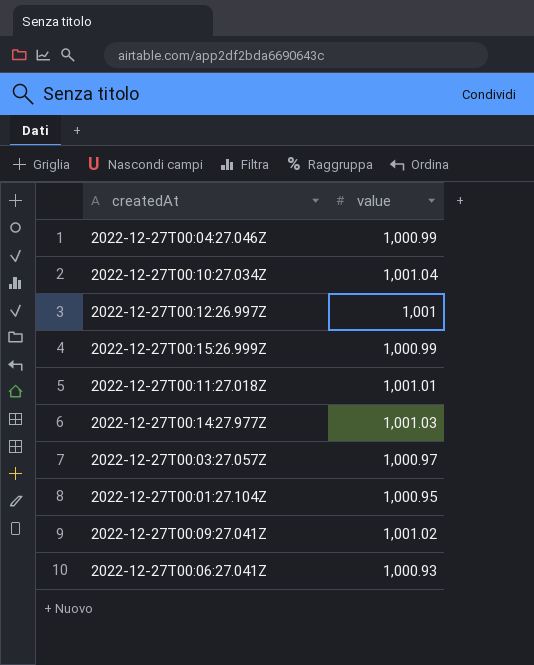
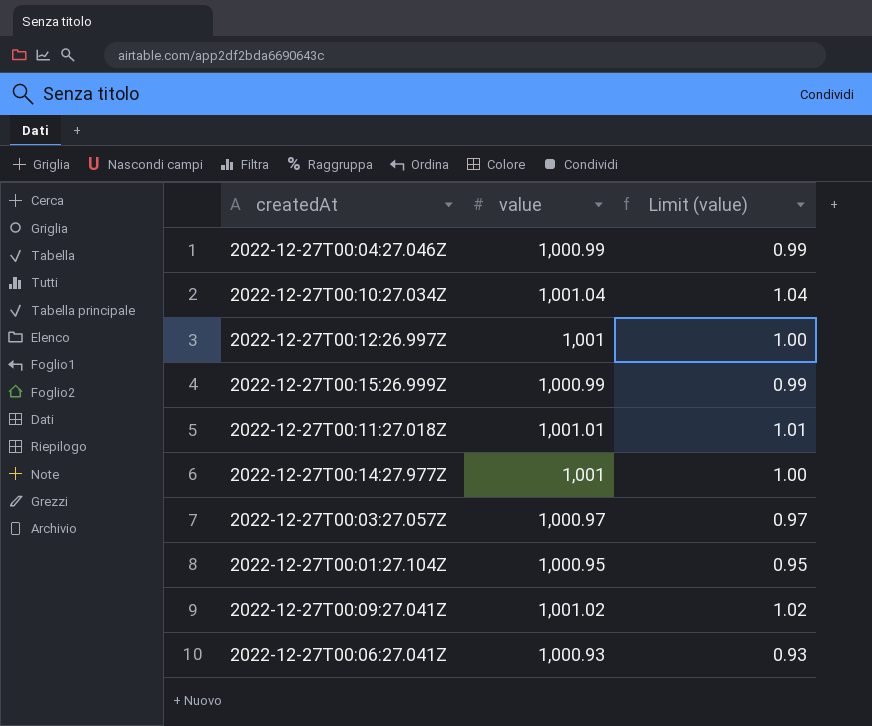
column Limit (value) | formula: none -> [value] - 1000
2022-12-27T00:14:27.977Z | value: 1,001.03 -> 1,001

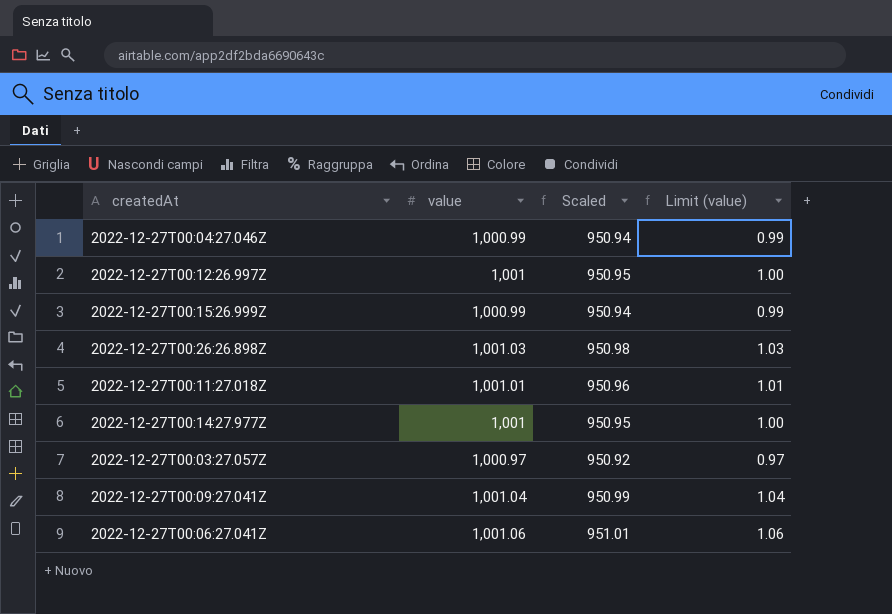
column Scaled | formula: none -> [value] * 0.95
row 2022-12-27T00:10:27.034Z: 1,001.04 | 1.04 -> none
row 2022-12-27T00:01:27.104Z: 1,000.95 | 0.95 -> none
row 2022-12-27T00:26:26.898Z: none -> 1,001.03 | 950.98 | 1.03
2022-12-27T00:09:27.041Z | value: 1,001.02 -> 1,001.04
2022-12-27T00:09:27.041Z | Limit (value): 1.02 -> 1.04
2022-12-27T00:06:27.041Z | value: 1,000.93 -> 1,001.06
2022-12-27T00:06:27.041Z | Limit (value): 0.93 -> 1.06

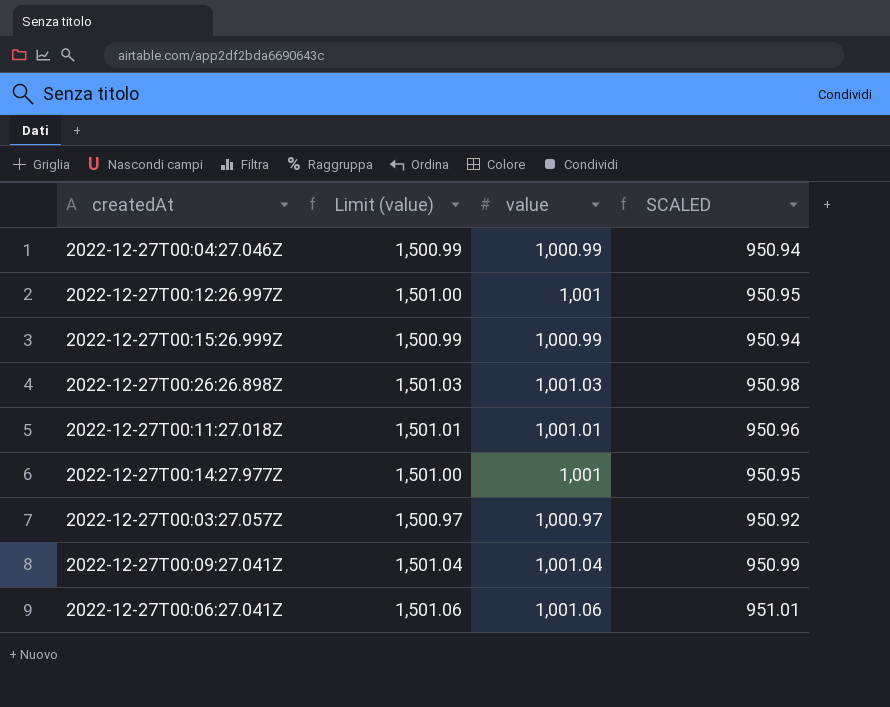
column Limit (value) | formula: [value] - 1000 -> [value] + 500
column Limit (value) | position: 4 -> 2
column name: Scaled -> SCALED

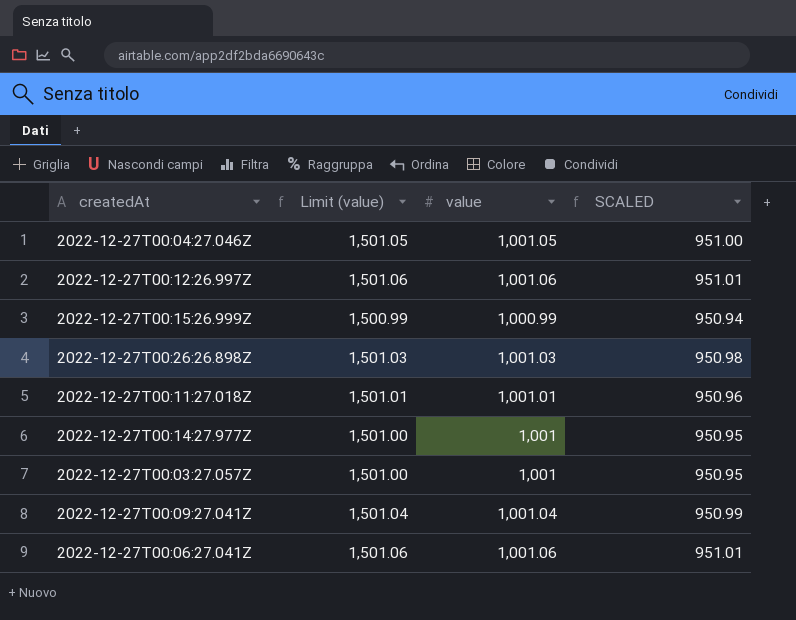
2022-12-27T00:04:27.046Z | Limit (value): 1,500.99 -> 1,501.05
2022-12-27T00:04:27.046Z | value: 1,000.99 -> 1,001.05
2022-12-27T00:04:27.046Z | SCALED: 950.94 -> 951.00
2022-12-27T00:12:26.997Z | Limit (value): 1,501.00 -> 1,501.06
2022-12-27T00:12:26.997Z | value: 1,001 -> 1,001.06
2022-12-27T00:12:26.997Z | SCALED: 950.95 -> 951.01
2022-12-27T00:03:27.057Z | Limit (value): 1,500.97 -> 1,501.00
2022-12-27T00:03:27.057Z | value: 1,000.97 -> 1,001
2022-12-27T00:03:27.057Z | SCALED: 950.92 -> 950.95

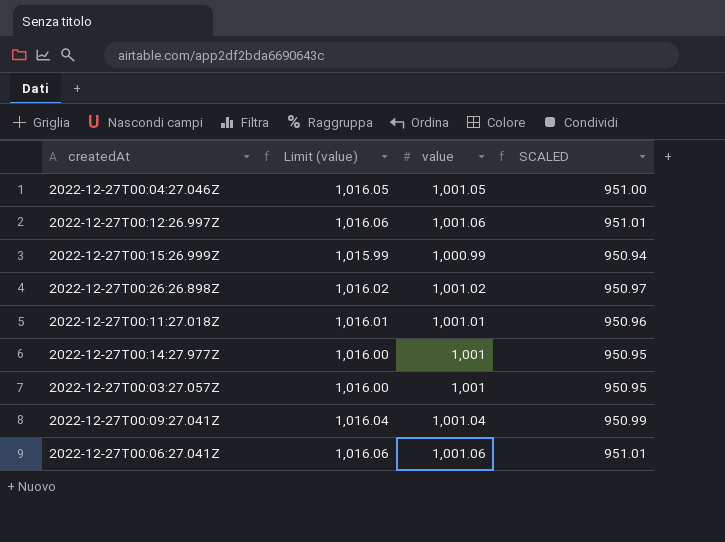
column Limit (value) | formula: [value] + 500 -> [value] + 15
2022-12-27T00:26:26.898Z | value: 1,001.03 -> 1,001.02
2022-12-27T00:26:26.898Z | SCALED: 950.98 -> 950.97

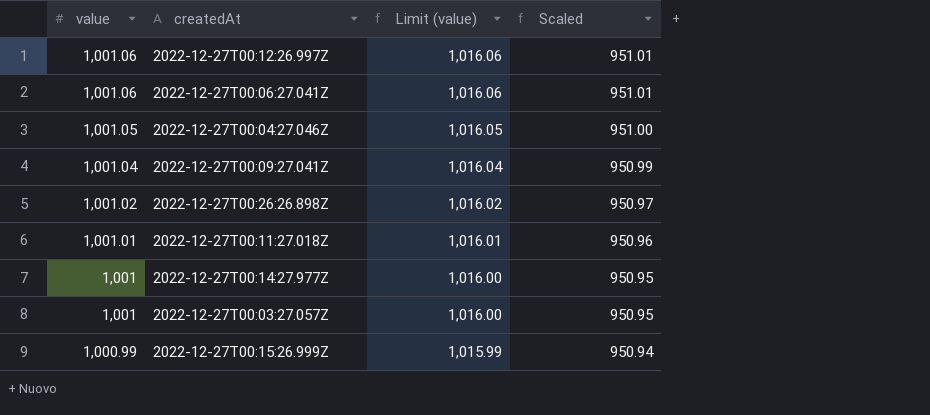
row order: none -> value descending
column value | position: 3 -> 1
column name: SCALED -> Scaled

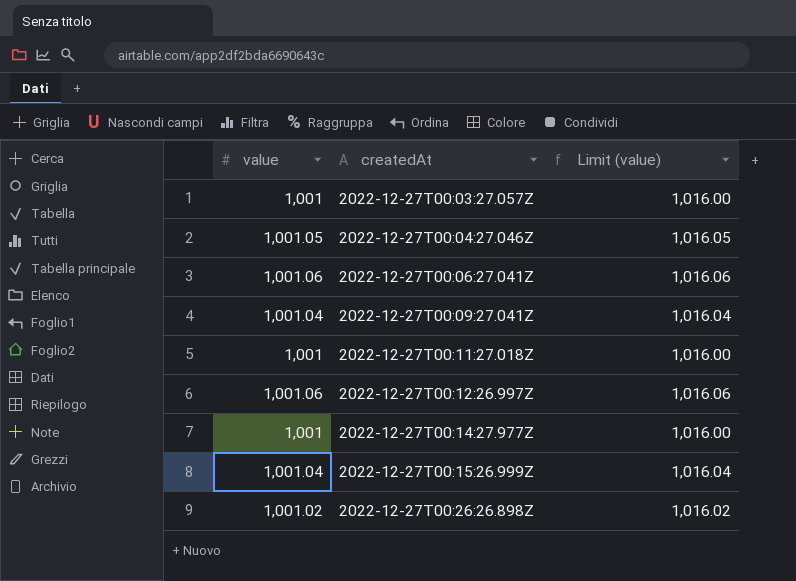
row order: value descending -> createdAt ascending
column Scaled | formula: [value] * 0.95 -> none
2022-12-27T00:11:27.018Z | value: 1,001.01 -> 1,001
2022-12-27T00:11:27.018Z | Limit (value): 1,016.01 -> 1,016.00
2022-12-27T00:15:26.999Z | value: 1,000.99 -> 1,001.04
2022-12-27T00:15:26.999Z | Limit (value): 1,015.99 -> 1,016.04

